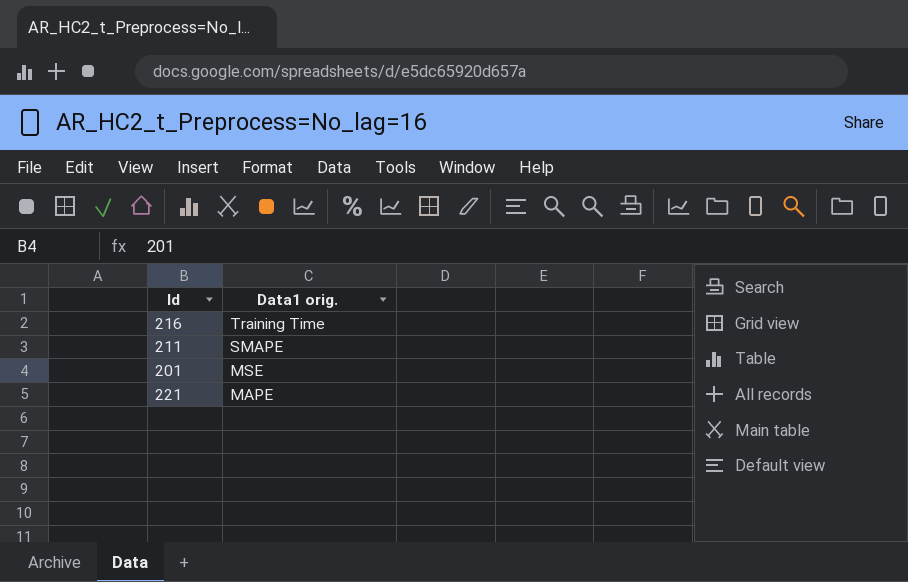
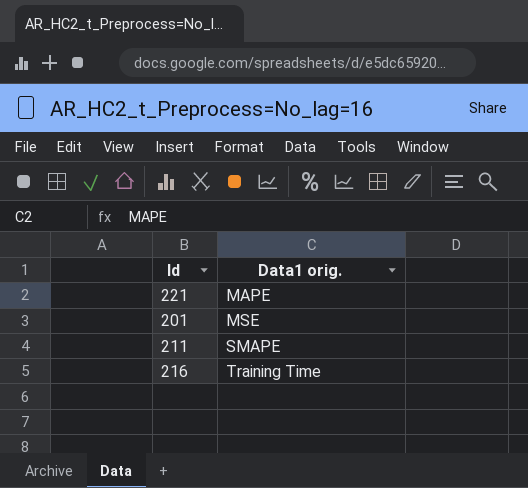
row order: Data1 orig. descending -> Data1 orig. ascending

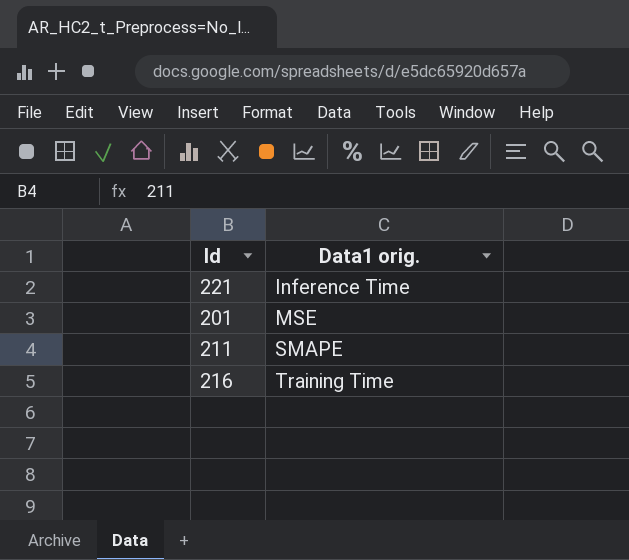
221 | Data1 orig.: MAPE -> Inference Time

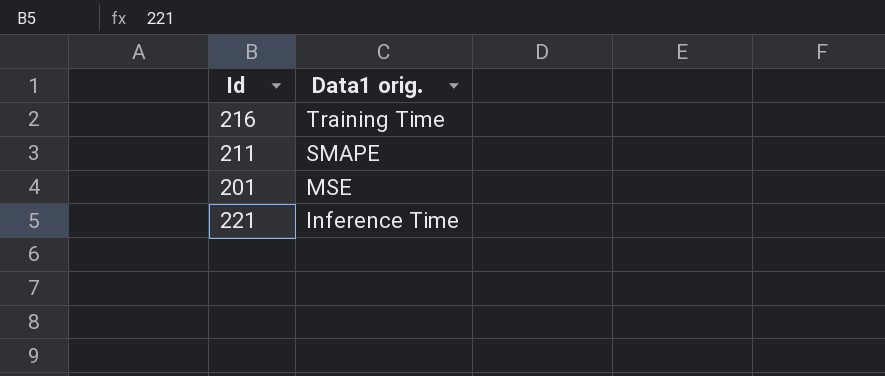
row order: Data1 orig. ascending -> Data1 orig. descending

